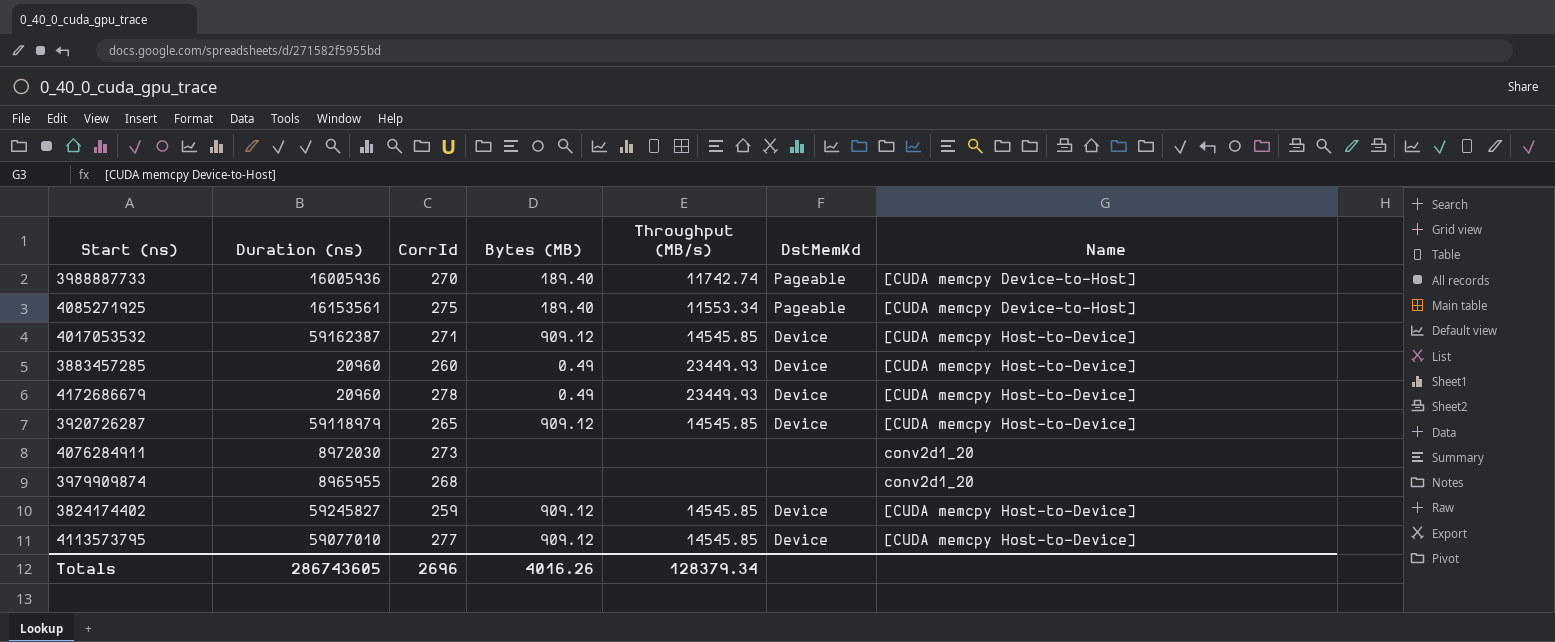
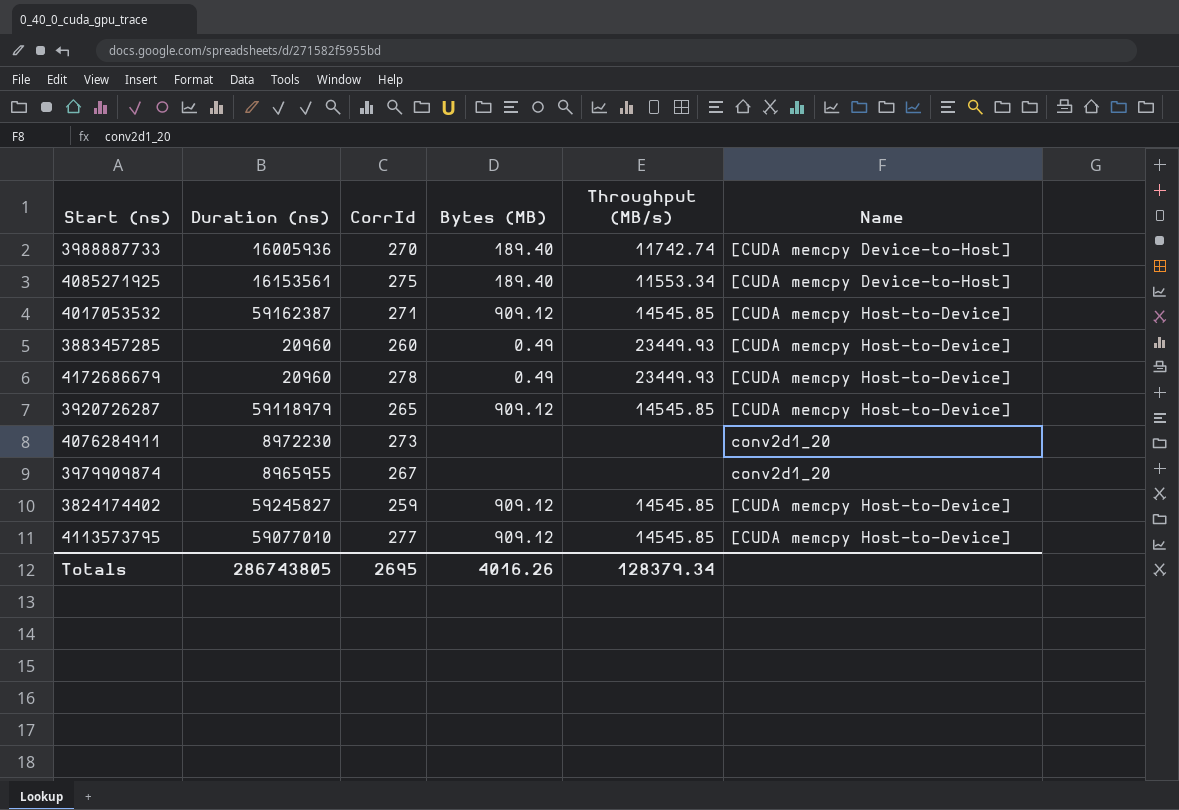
column DstMemKd | position: 6 -> none
4076284911 | Duration (ns): 8972030 -> 8972230
3979909874 | CorrId: 268 -> 267
Totals | Duration (ns): 286743605 -> 286743805
Totals | CorrId: 2696 -> 2695

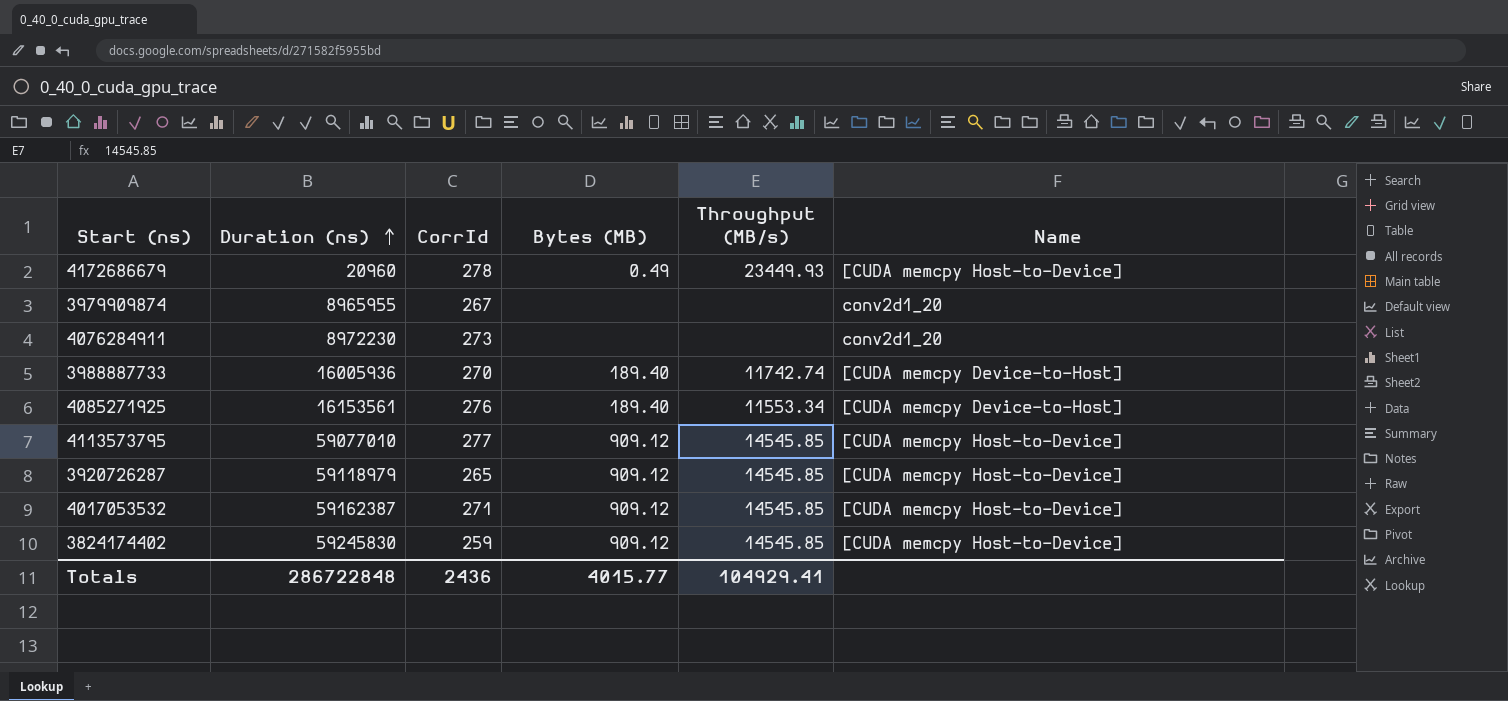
row order: none -> Duration (ns) ascending
row 3883457285: 20960 | 260 | 0.49 | 23449.93 | [CUDA memcpy Host-to-Device] -> none
4085271925 | CorrId: 275 -> 276
3824174402 | Duration (ns): 59245827 -> 59245830
Totals | Duration (ns): 286743805 -> 286722848
Totals | CorrId: 2695 -> 2436
Totals | Bytes (MB): 4016.26 -> 4015.77
Totals | Throughput (MB/s): 128379.34 -> 104929.41

